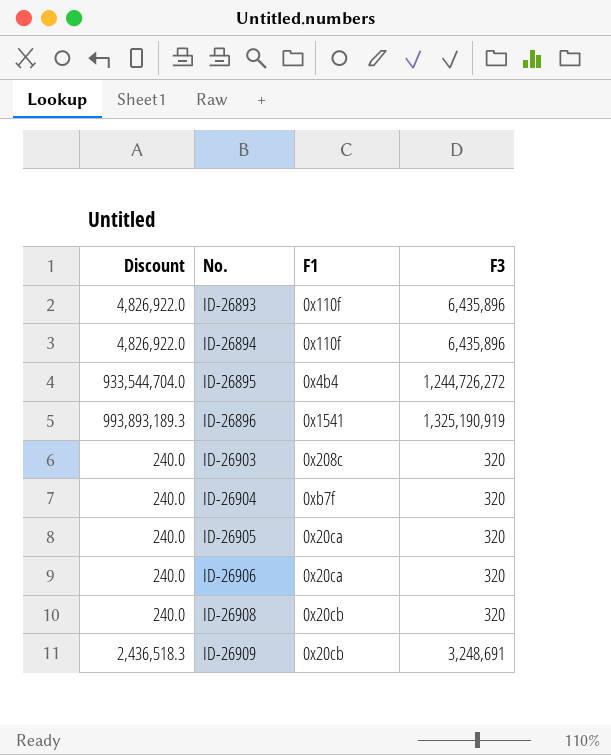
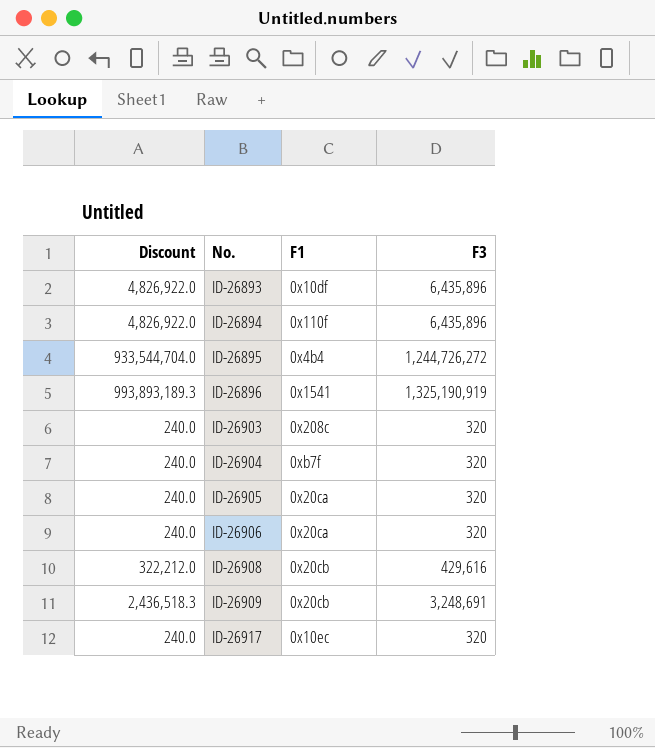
ID-26893 | F1: 0x110f -> 0x10df
ID-26908 | Discount: 240.0 -> 322,212.0
ID-26908 | F3: 320 -> 429,616
row ID-26917: none -> 240.0 | 0x10ec | 320

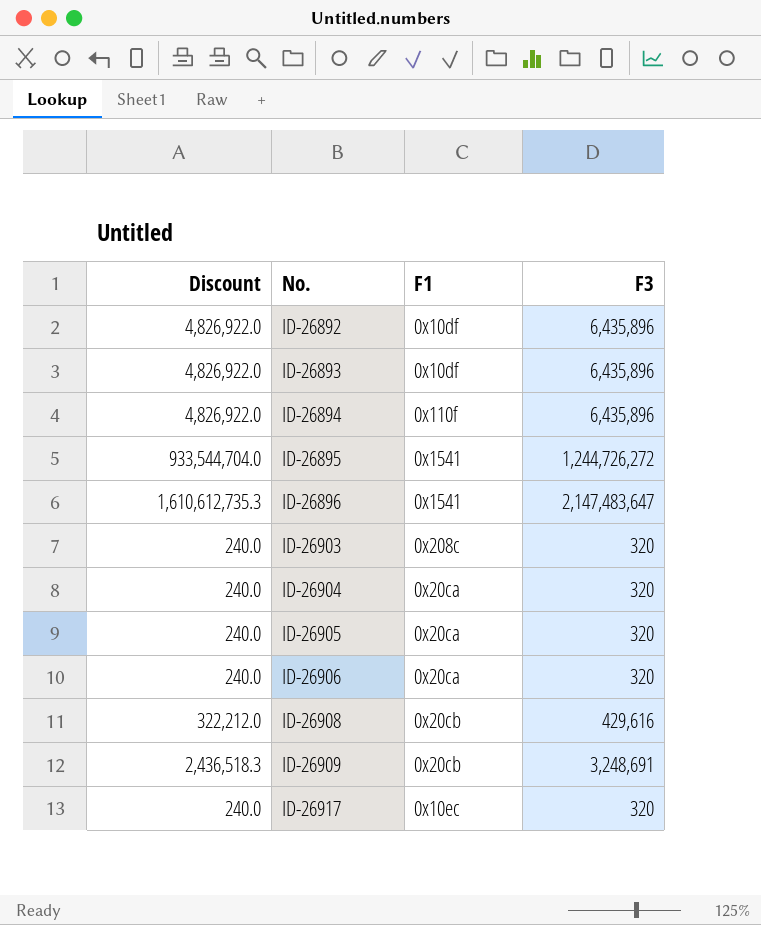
row ID-26892: none -> 4,826,922.0 | 0x10df | 6,435,896
ID-26895 | F1: 0x4b4 -> 0x1541
ID-26896 | Discount: 993,893,189.3 -> 1,610,612,735.3
ID-26896 | F3: 1,325,190,919 -> 2,147,483,647
ID-26904 | F1: 0xb7f -> 0x20ca

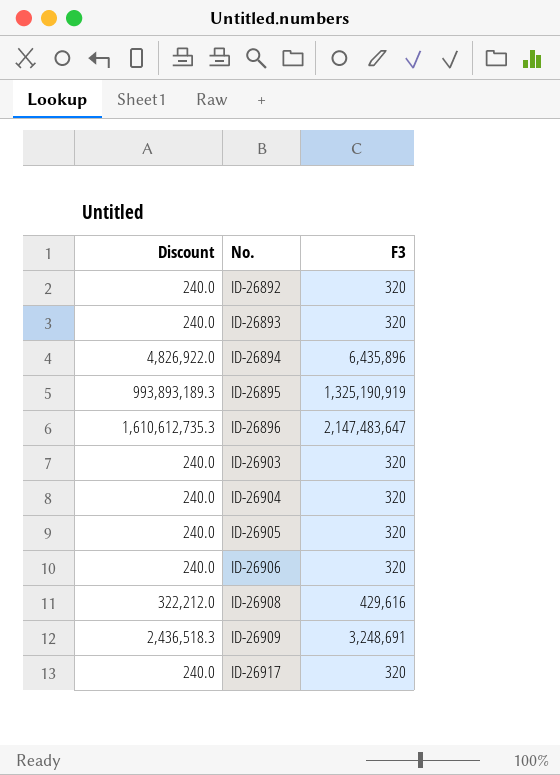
column F1 | position: 3 -> none
ID-26892 | Discount: 4,826,922.0 -> 240.0
ID-26892 | F3: 6,435,896 -> 320
ID-26893 | Discount: 4,826,922.0 -> 240.0
ID-26893 | F3: 6,435,896 -> 320
ID-26895 | Discount: 933,544,704.0 -> 993,893,189.3
ID-26895 | F3: 1,244,726,272 -> 1,325,190,919

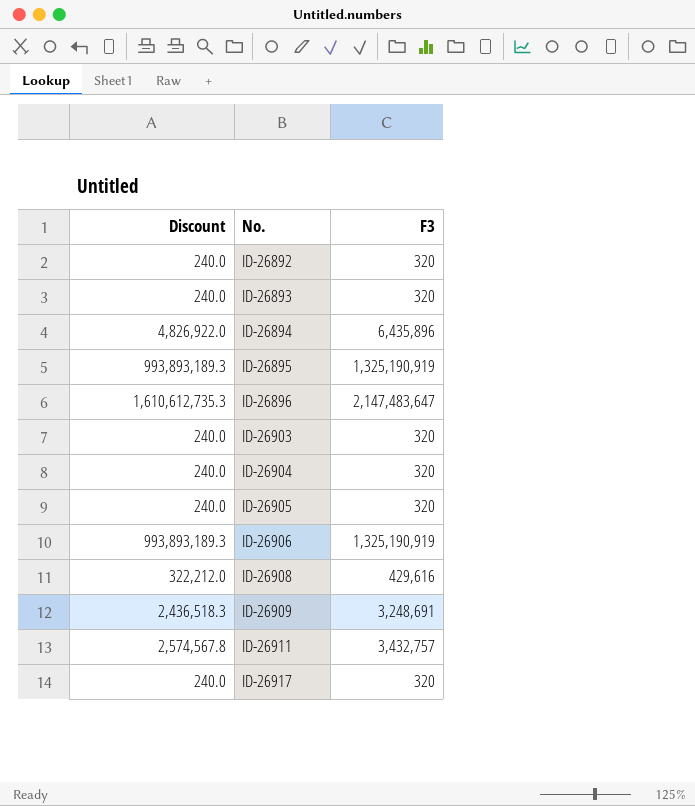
ID-26906 | Discount: 240.0 -> 993,893,189.3
ID-26906 | F3: 320 -> 1,325,190,919
row ID-26911: none -> 2,574,567.8 | 3,432,757

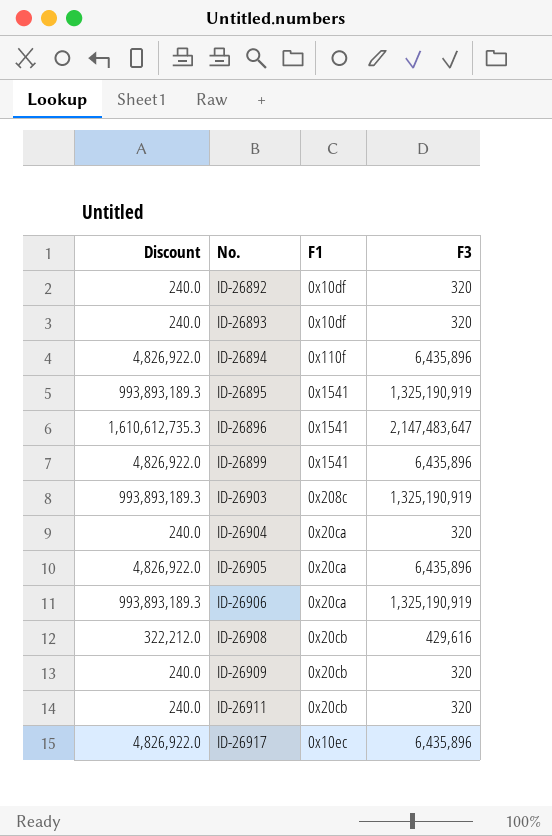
column F1 | position: none -> 3
row ID-26899: none -> 4,826,922.0 | 0x1541 | 6,435,896
ID-26903 | Discount: 240.0 -> 993,893,189.3
ID-26903 | F3: 320 -> 1,325,190,919
ID-26905 | Discount: 240.0 -> 4,826,922.0
ID-26905 | F3: 320 -> 6,435,896
ID-26909 | Discount: 2,436,518.3 -> 240.0
ID-26909 | F3: 3,248,691 -> 320
ID-26911 | Discount: 2,574,567.8 -> 240.0
ID-26911 | F3: 3,432,757 -> 320
ID-26917 | Discount: 240.0 -> 4,826,922.0
ID-26917 | F3: 320 -> 6,435,896

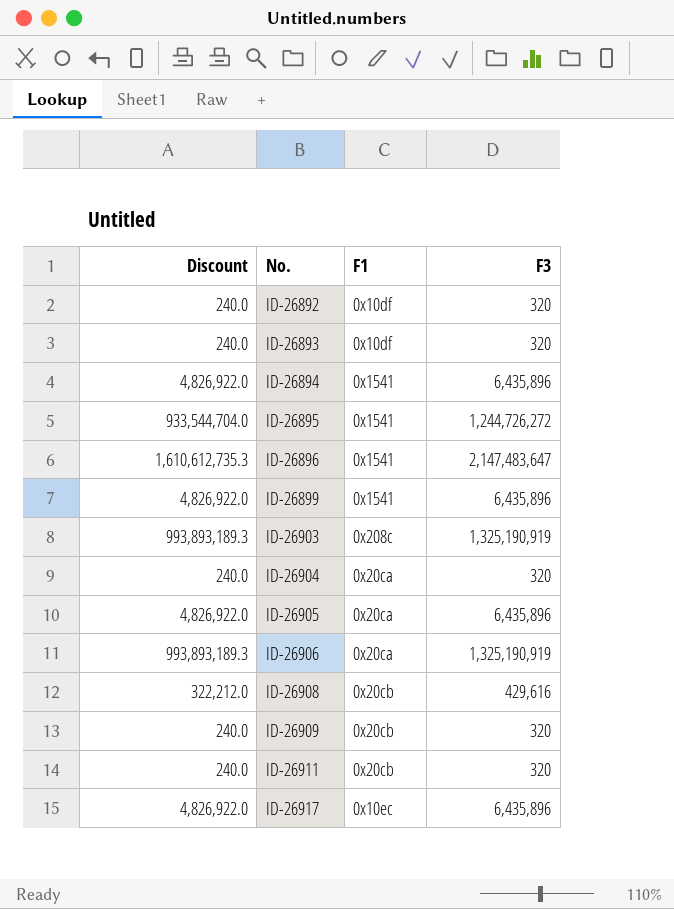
ID-26894 | F1: 0x110f -> 0x1541
ID-26895 | Discount: 993,893,189.3 -> 933,544,704.0
ID-26895 | F3: 1,325,190,919 -> 1,244,726,272

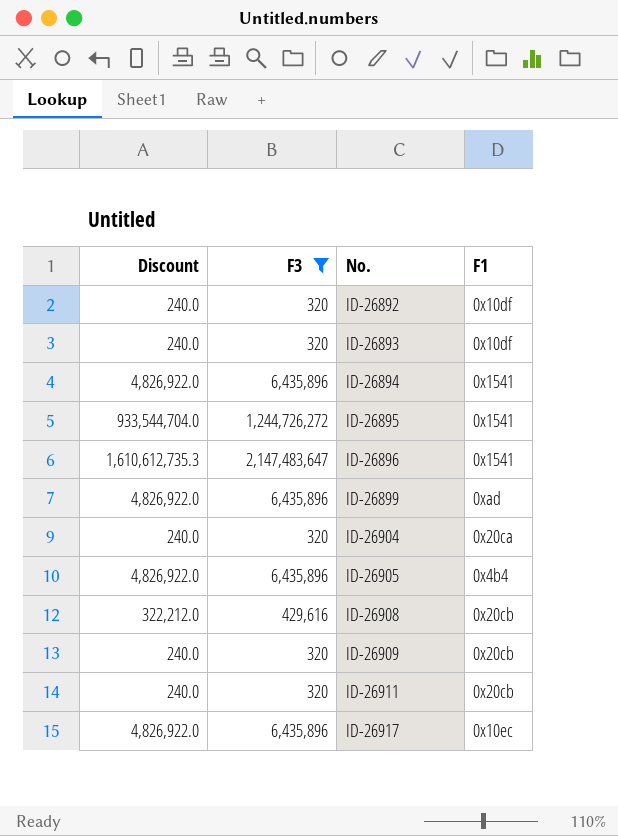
filter: none -> F3 != 1,325,190,919
column F3 | position: 4 -> 2
ID-26899 | F1: 0x1541 -> 0xad
ID-26905 | F1: 0x20ca -> 0x4b4

